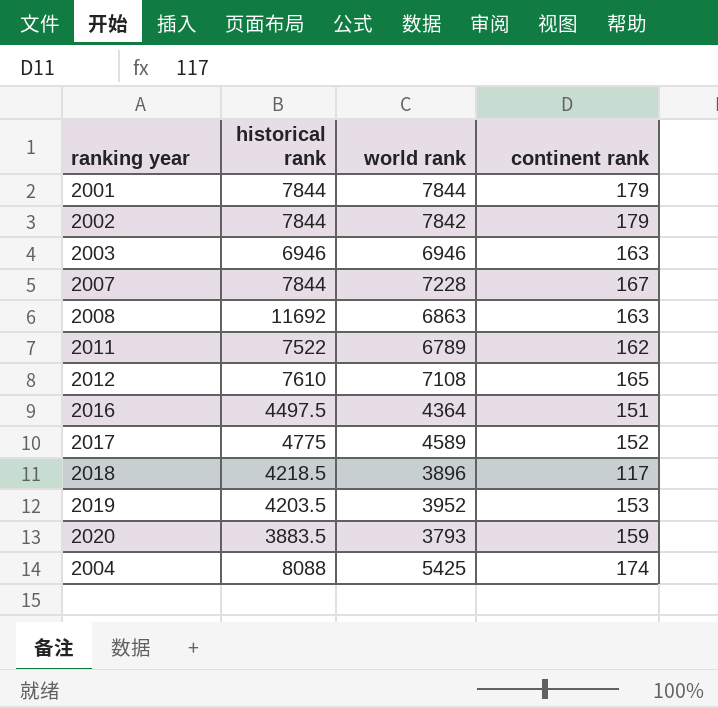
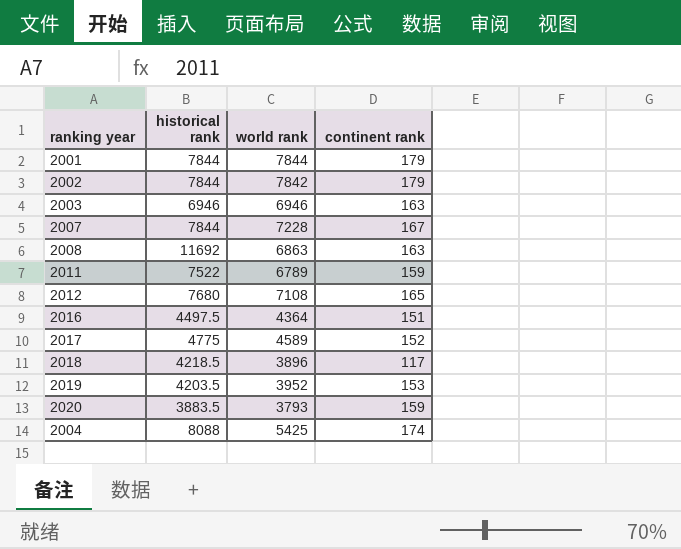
2011 | continent rank: 162 -> 159
2012 | historical rank: 7610 -> 7680

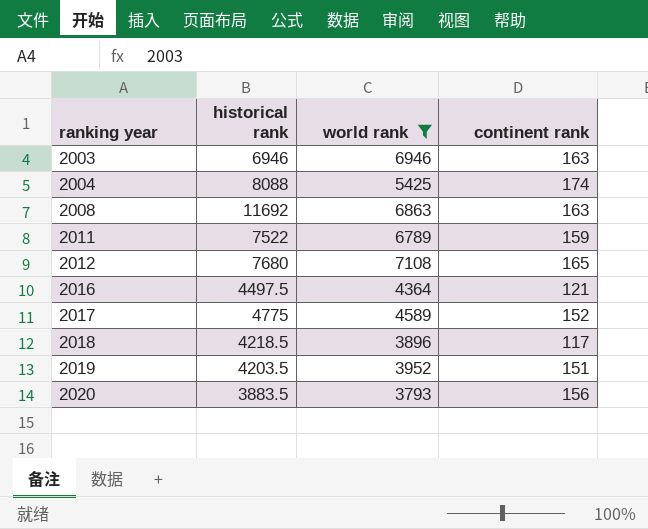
filter: none -> world rank <= 7108
row order: none -> ranking year ascending
2016 | continent rank: 151 -> 121
2019 | continent rank: 153 -> 151
2020 | continent rank: 159 -> 156

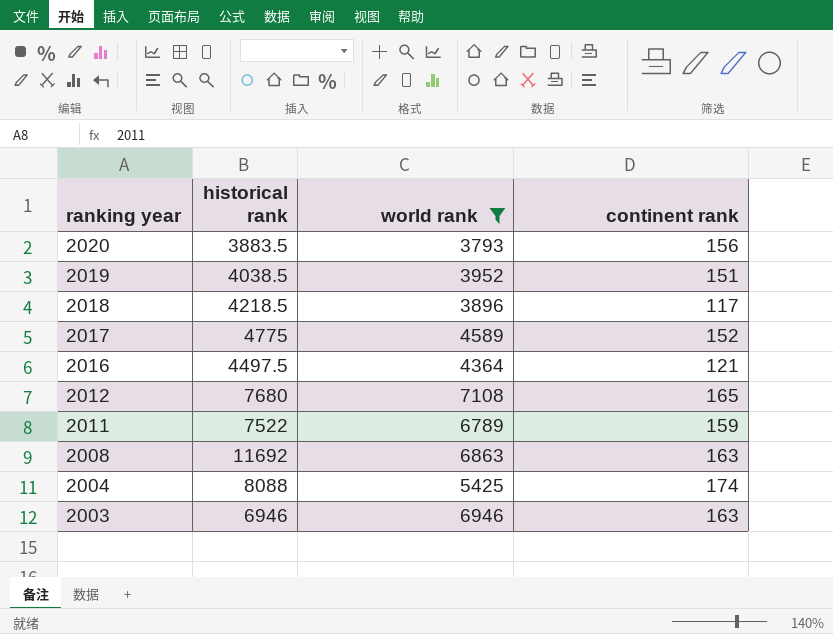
row order: ranking year ascending -> ranking year descending
2019 | historical rank: 4203.5 -> 4038.5

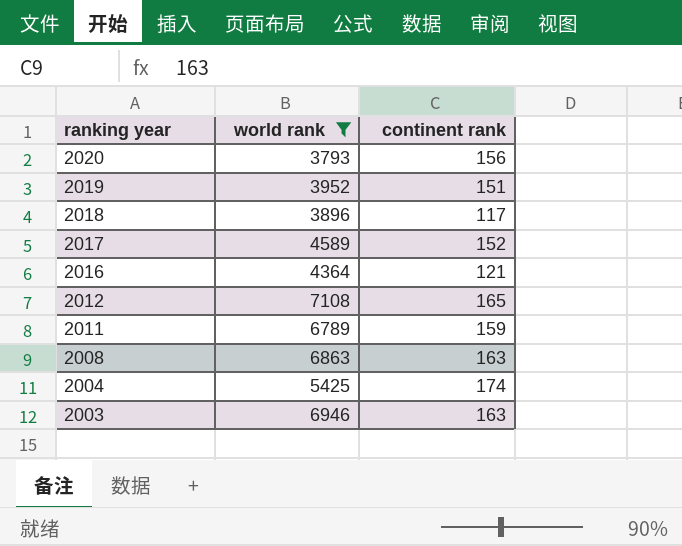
column historical rank | position: 2 -> none

